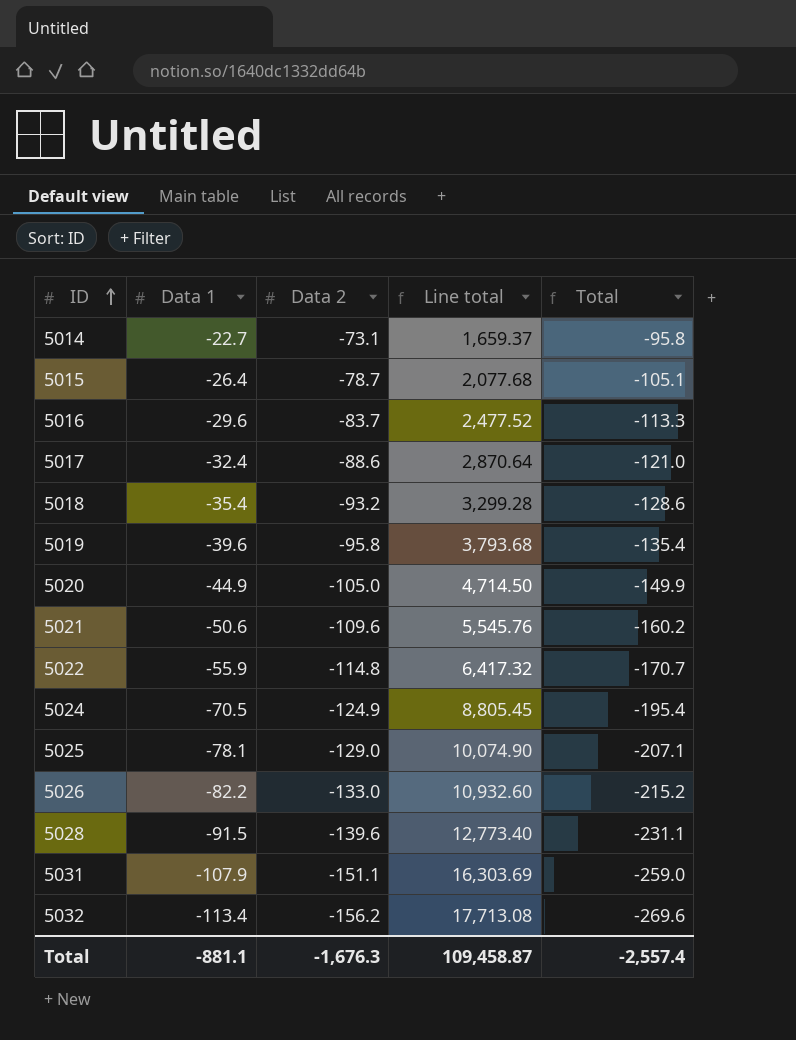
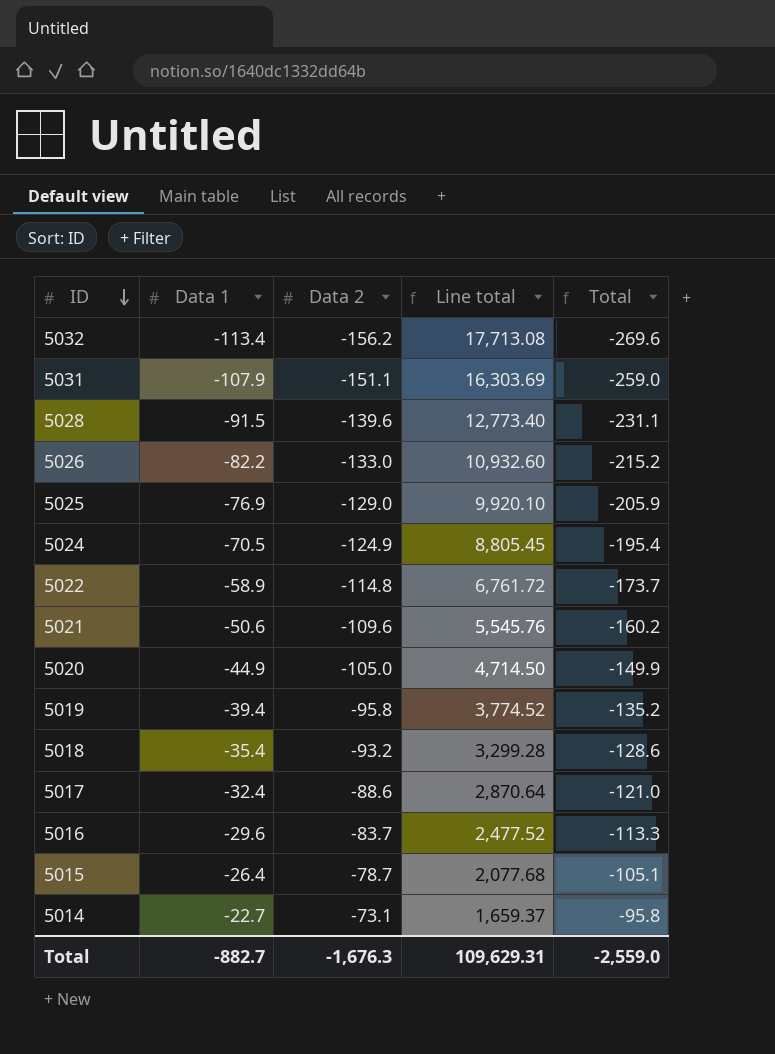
row order: ID ascending -> ID descending
5025 | Data 1: -78.1 -> -76.9
5025 | Line total: 10,074.90 -> 9,920.10
5025 | Total: -207.1 -> -205.9
5022 | Data 1: -55.9 -> -58.9
5022 | Line total: 6,417.32 -> 6,761.72
5022 | Total: -170.7 -> -173.7
5019 | Data 1: -39.6 -> -39.4
5019 | Line total: 3,793.68 -> 3,774.52
5019 | Total: -135.4 -> -135.2
Total | Data 1: -881.1 -> -882.7
Total | Line total: 109,458.87 -> 109,629.31
Total | Total: -2,557.4 -> -2,559.0

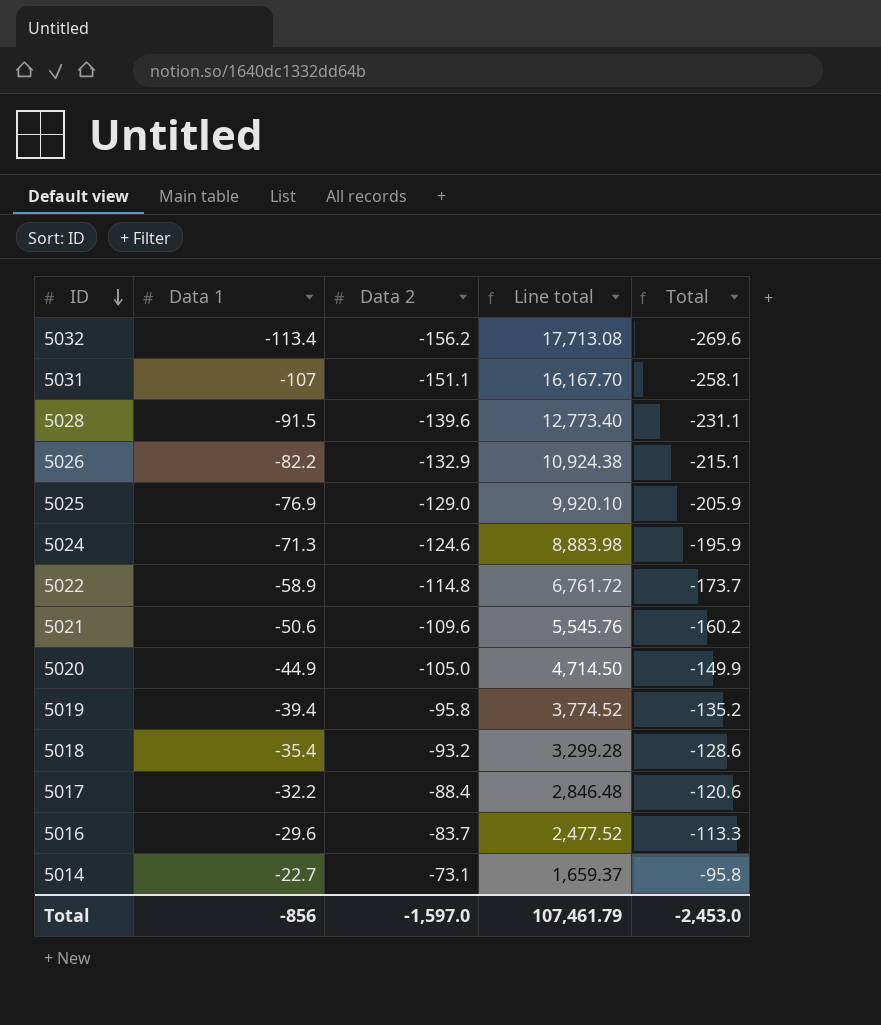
row 5015: -26.4 | -78.7 | 2,077.68 | -105.1 -> none
5031 | Data 1: -107.9 -> -107
5031 | Line total: 16,303.69 -> 16,167.70
5031 | Total: -259.0 -> -258.1
5026 | Data 2: -133.0 -> -132.9
5026 | Line total: 10,932.60 -> 10,924.38
5026 | Total: -215.2 -> -215.1
5024 | Data 1: -70.5 -> -71.3
5024 | Data 2: -124.9 -> -124.6
5024 | Line total: 8,805.45 -> 8,883.98
5024 | Total: -195.4 -> -195.9
5017 | Data 1: -32.4 -> -32.2
5017 | Data 2: -88.6 -> -88.4
5017 | Line total: 2,870.64 -> 2,846.48
5017 | Total: -121.0 -> -120.6
Total | Data 1: -882.7 -> -856
Total | Data 2: -1,676.3 -> -1,597.0
Total | Line total: 109,629.31 -> 107,461.79
Total | Total: -2,559.0 -> -2,453.0

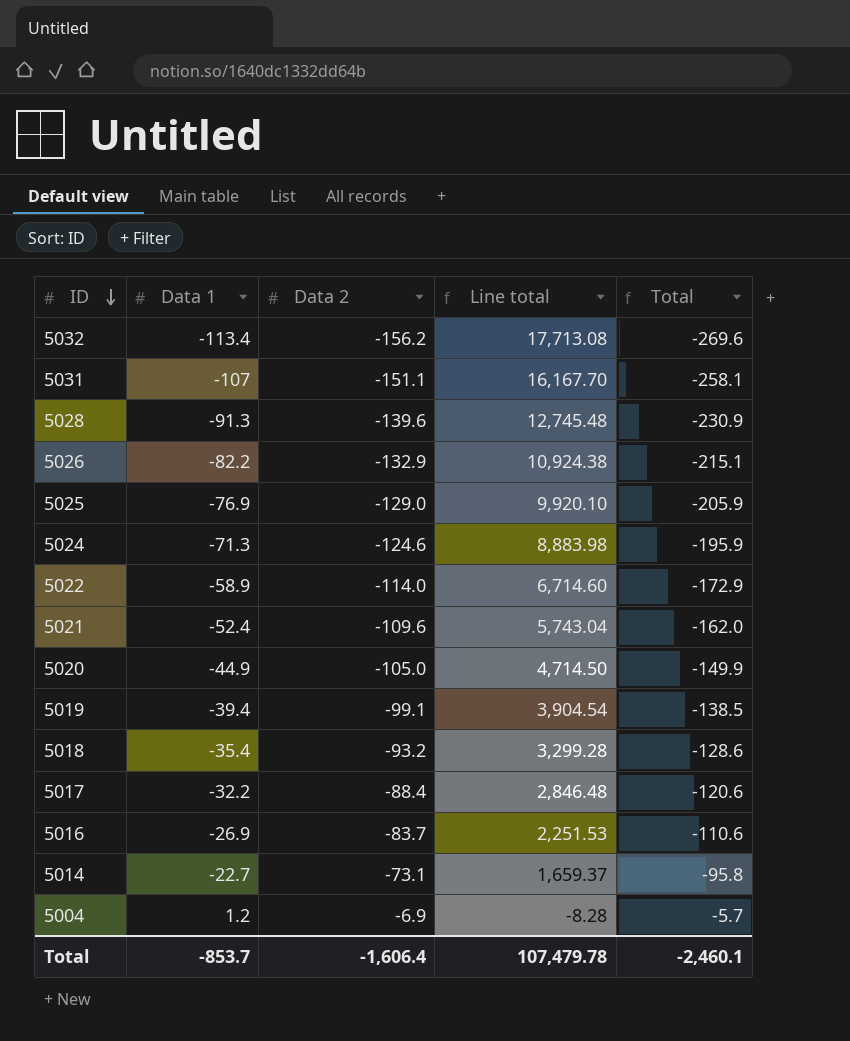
5028 | Data 1: -91.5 -> -91.3
5028 | Line total: 12,773.40 -> 12,745.48
5028 | Total: -231.1 -> -230.9
5022 | Data 2: -114.8 -> -114.0
5022 | Line total: 6,761.72 -> 6,714.60
5022 | Total: -173.7 -> -172.9
5021 | Data 1: -50.6 -> -52.4
5021 | Line total: 5,545.76 -> 5,743.04
5021 | Total: -160.2 -> -162.0
5019 | Data 2: -95.8 -> -99.1
5019 | Line total: 3,774.52 -> 3,904.54
5019 | Total: -135.2 -> -138.5
5016 | Data 1: -29.6 -> -26.9
5016 | Line total: 2,477.52 -> 2,251.53
5016 | Total: -113.3 -> -110.6
row 5004: none -> 1.2 | -6.9 | -8.28 | -5.7
Total | Data 1: -856 -> -853.7
Total | Data 2: -1,597.0 -> -1,606.4
Total | Line total: 107,461.79 -> 107,479.78
Total | Total: -2,453.0 -> -2,460.1

